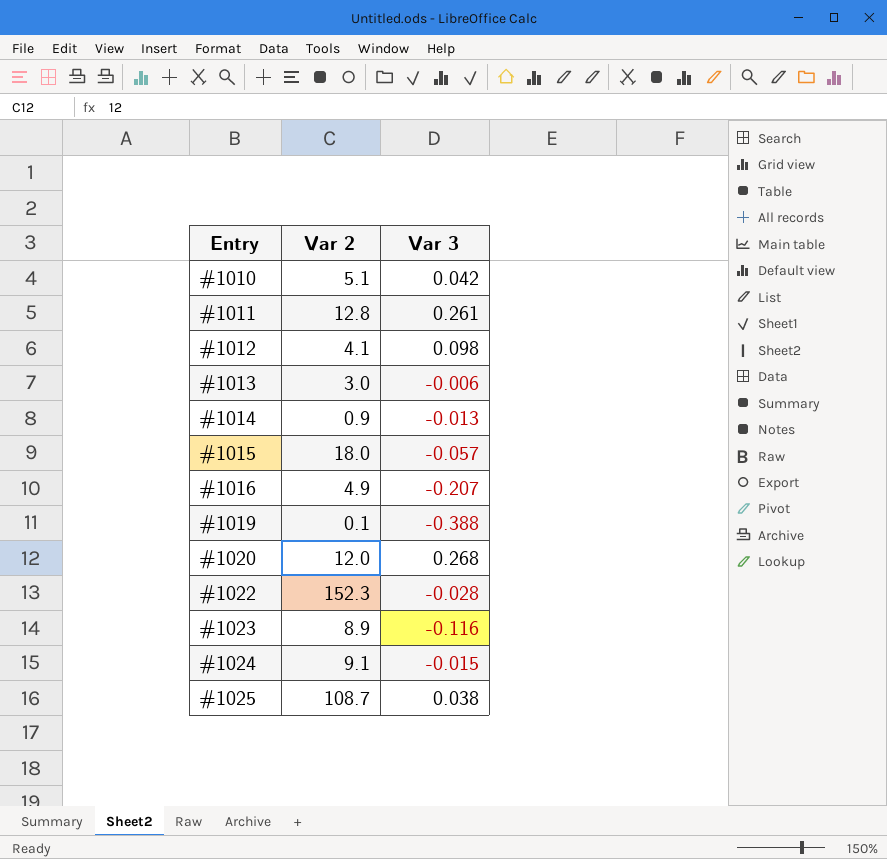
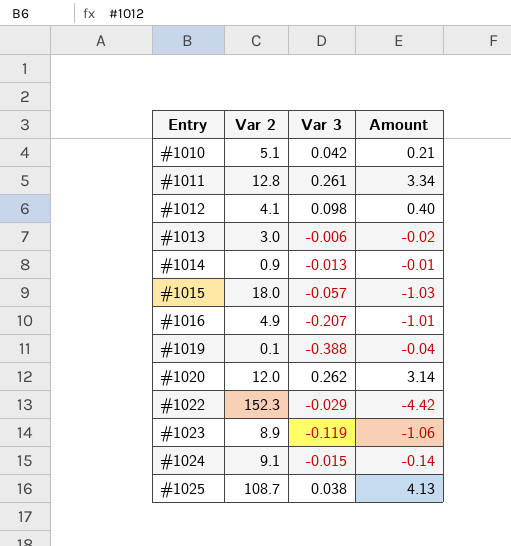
column Amount | formula: none -> [Var 2] * [Var 3]
#1020 | Var 3: 0.268 -> 0.262
#1022 | Var 3: -0.028 -> -0.029
#1023 | Var 3: -0.116 -> -0.119

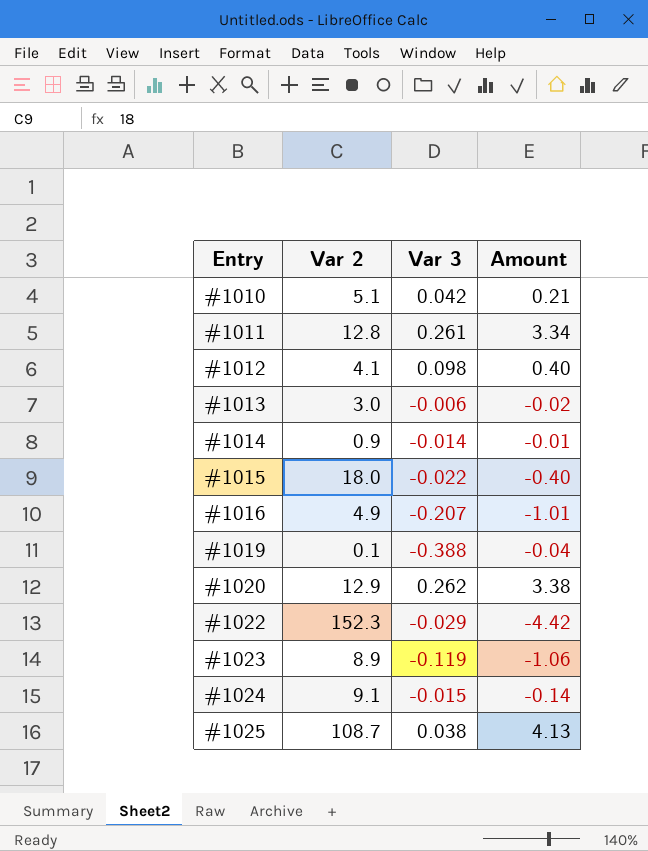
#1014 | Var 3: -0.013 -> -0.014
#1015 | Var 3: -0.057 -> -0.022
#1015 | Amount: -1.03 -> -0.40
#1020 | Var 2: 12.0 -> 12.9
#1020 | Amount: 3.14 -> 3.38

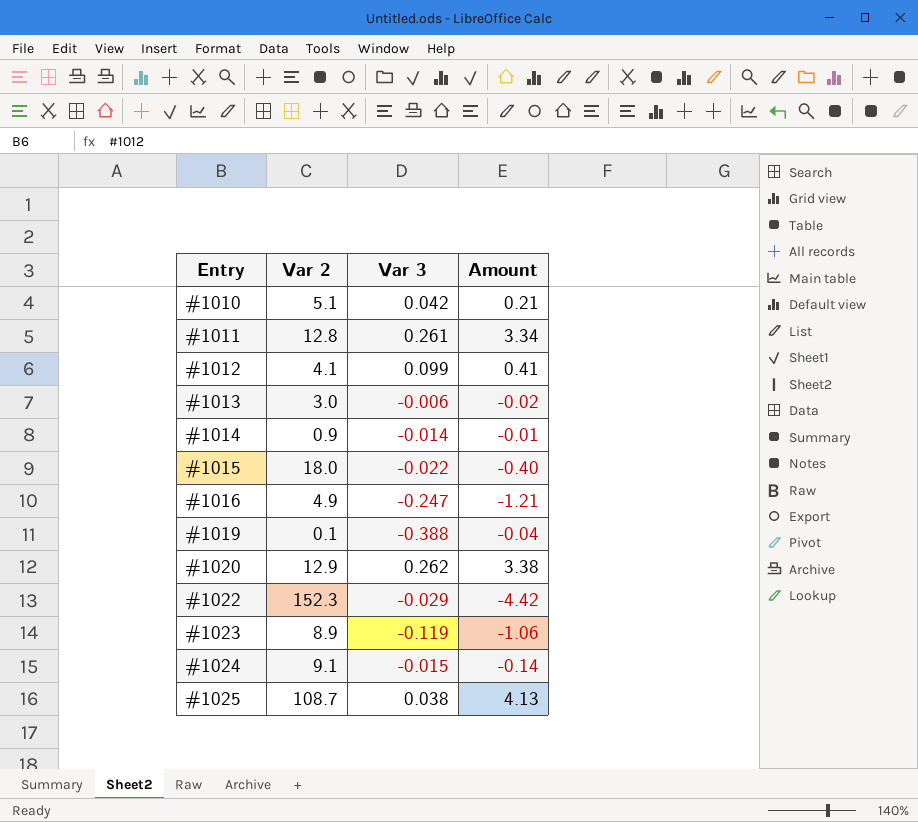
#1012 | Var 3: 0.098 -> 0.099
#1012 | Amount: 0.40 -> 0.41
#1016 | Var 3: -0.207 -> -0.247
#1016 | Amount: -1.01 -> -1.21

